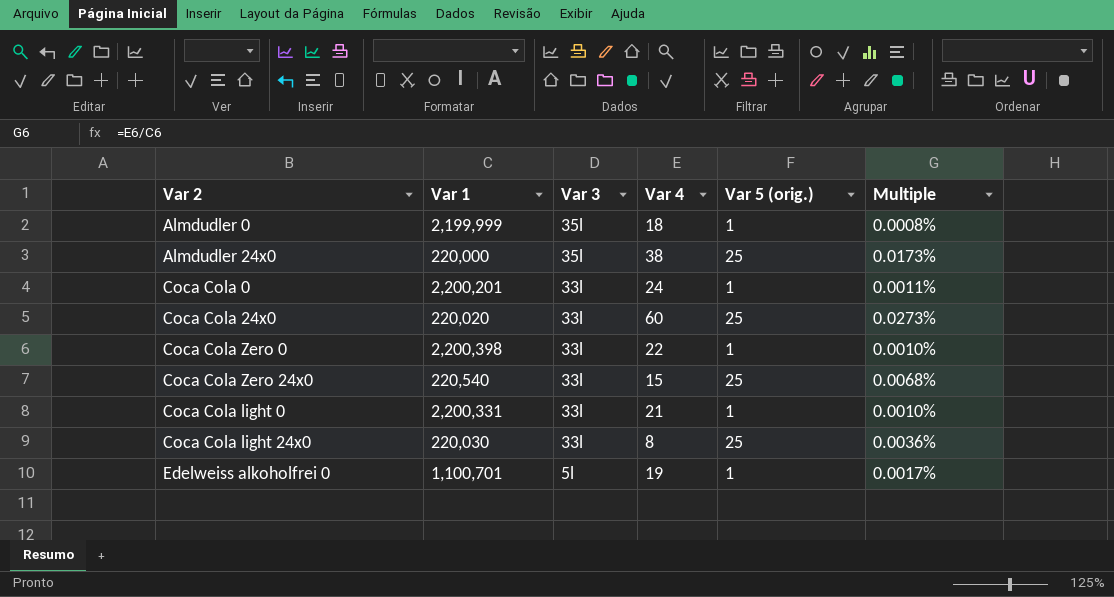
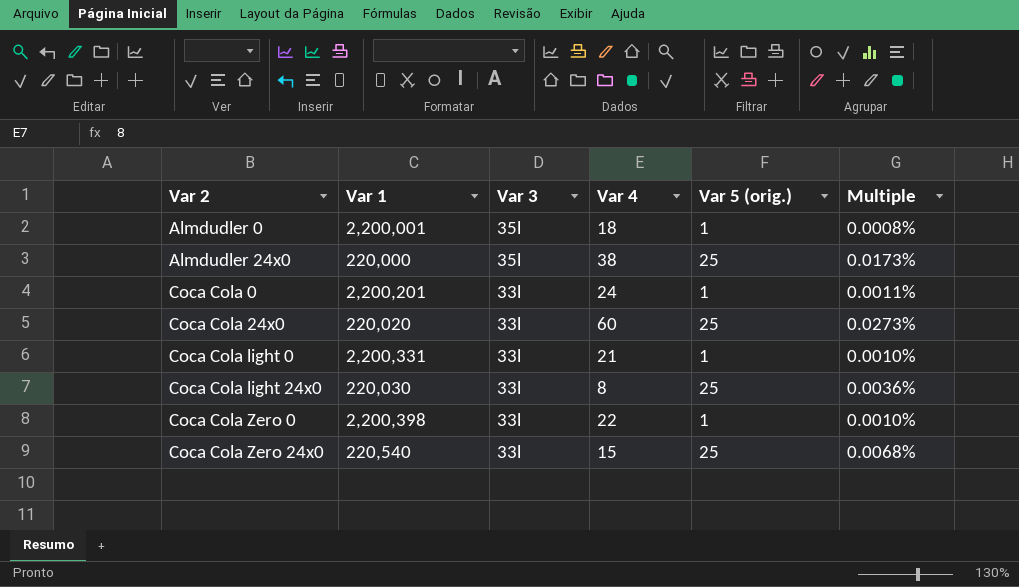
row order: Var 3 descending -> Var 2 ascending
row Edelweiss alkoholfrei 0: 1,100,701 | 5l | 19 | 1 | 0.0017% -> none
Almdudler 0 | Var 1: 2,199,999 -> 2,200,001

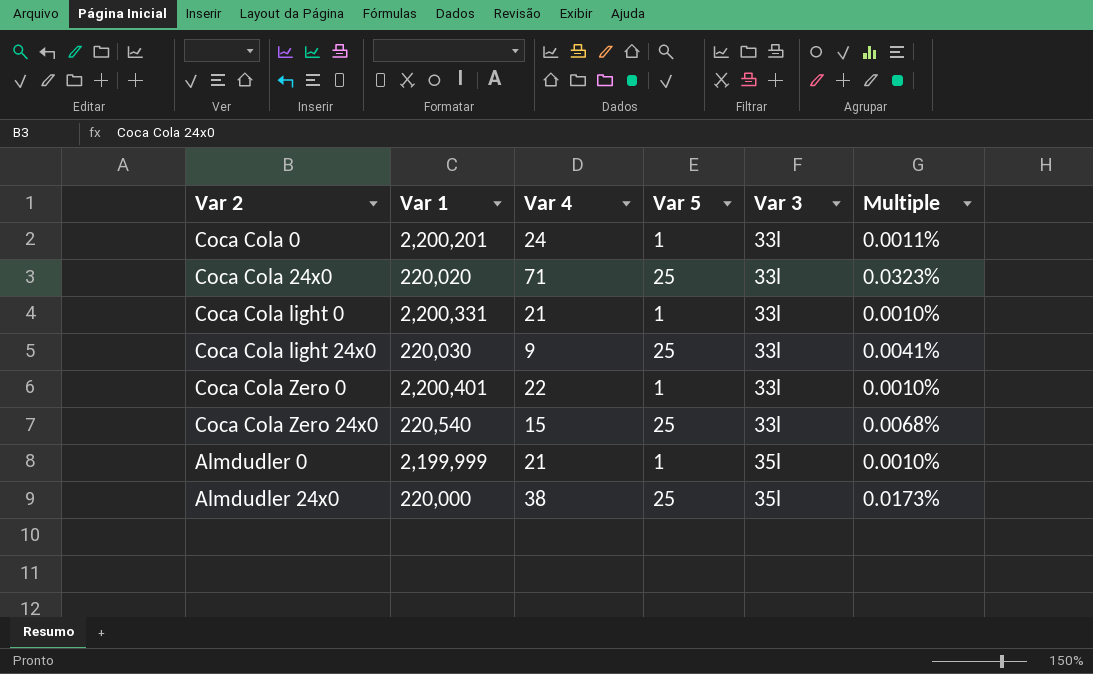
row order: Var 2 ascending -> Var 3 ascending
column name: Var 5 (orig.) -> Var 5
column Var 3 | position: 3 -> 5
Coca Cola 24x0 | Var 4: 60 -> 71
Coca Cola 24x0 | Multiple: 0.0273% -> 0.0323%
Coca Cola light 24x0 | Var 4: 8 -> 9
Coca Cola light 24x0 | Multiple: 0.0036% -> 0.0041%
Coca Cola Zero 0 | Var 1: 2,200,398 -> 2,200,401
Almdudler 0 | Var 1: 2,200,001 -> 2,199,999
Almdudler 0 | Var 4: 18 -> 21
Almdudler 0 | Multiple: 0.0008% -> 0.0010%

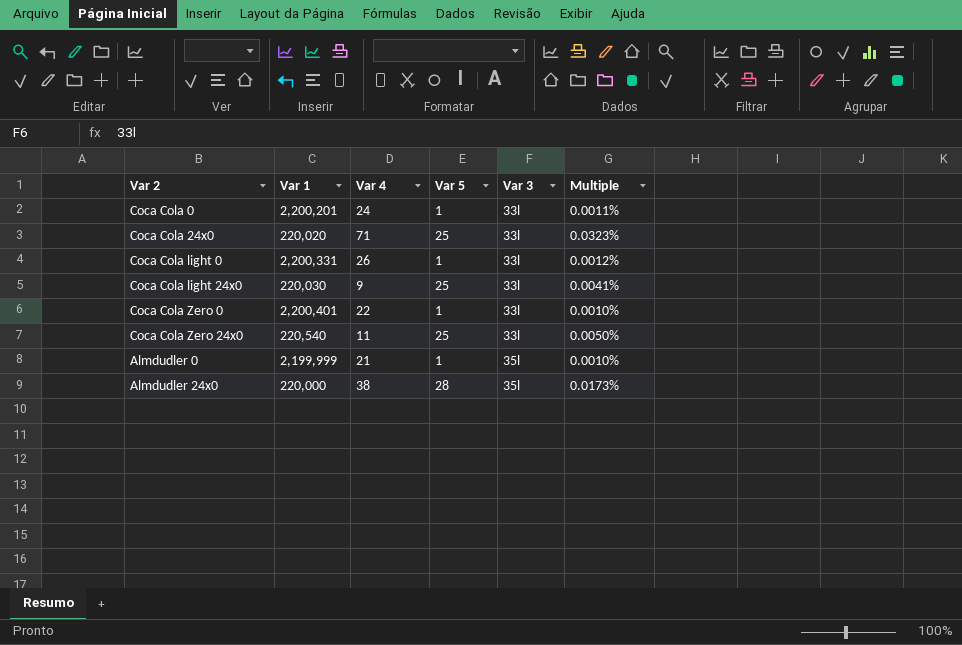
Coca Cola light 0 | Var 4: 21 -> 26
Coca Cola light 0 | Multiple: 0.0010% -> 0.0012%
Coca Cola Zero 24x0 | Var 4: 15 -> 11
Coca Cola Zero 24x0 | Multiple: 0.0068% -> 0.0050%
Almdudler 24x0 | Var 5: 25 -> 28

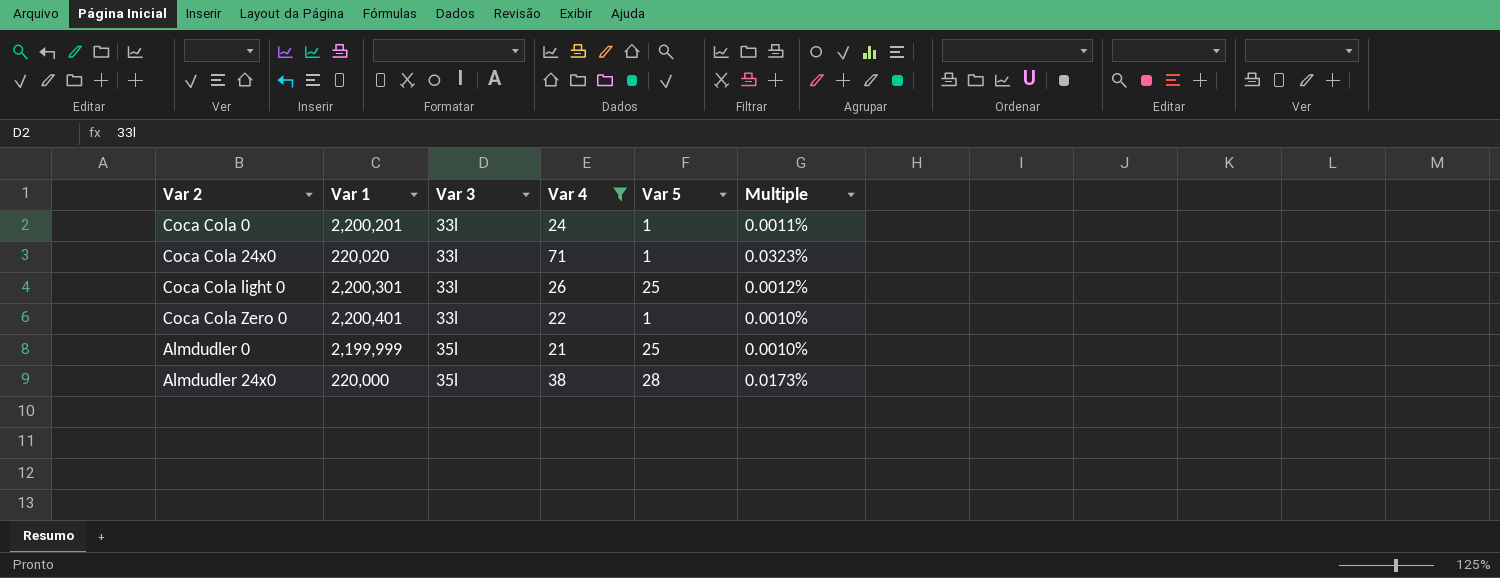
filter: none -> Var 4 >= 21
column Var 3 | position: 5 -> 3
Coca Cola 24x0 | Var 5: 25 -> 1
Coca Cola light 0 | Var 1: 2,200,331 -> 2,200,301
Coca Cola light 0 | Var 5: 1 -> 25
Almdudler 0 | Var 5: 1 -> 25

